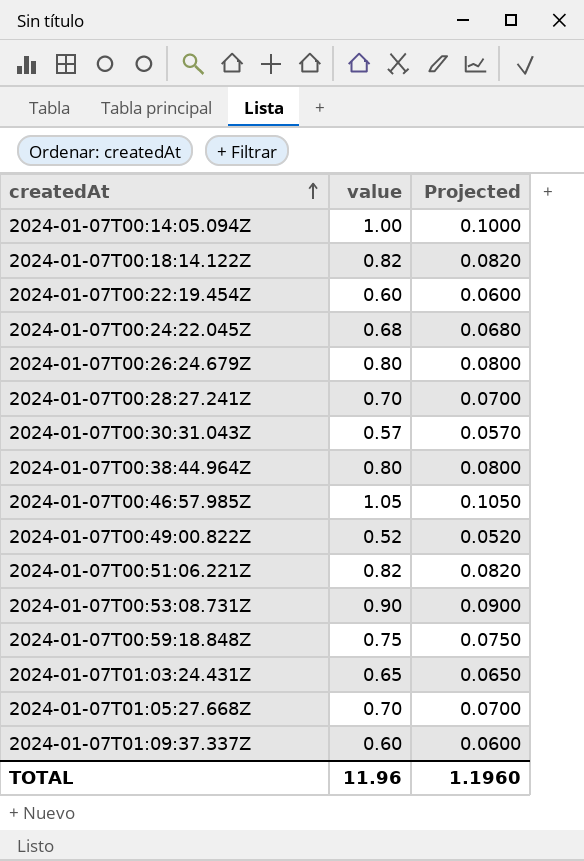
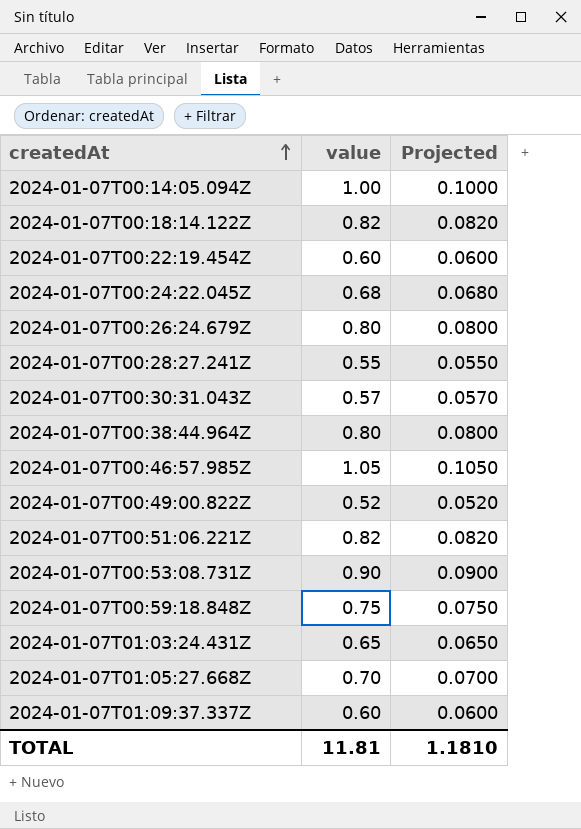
2024-01-07T00:28:27.241Z | value: 0.70 -> 0.55
2024-01-07T00:28:27.241Z | Projected: 0.0700 -> 0.0550
TOTAL | value: 11.96 -> 11.81
TOTAL | Projected: 1.1960 -> 1.1810

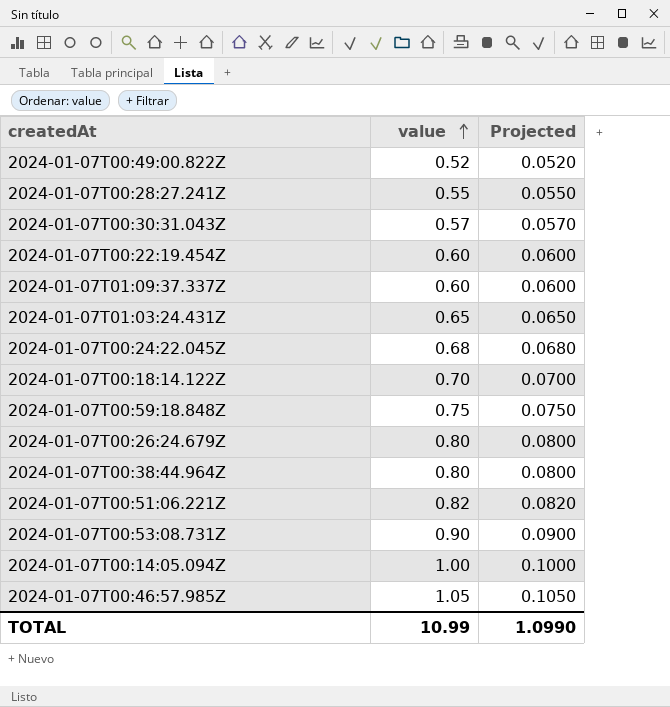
row order: createdAt ascending -> value ascending
row 2024-01-07T01:05:27.668Z: 0.70 | 0.0700 -> none
2024-01-07T00:18:14.122Z | value: 0.82 -> 0.70
2024-01-07T00:18:14.122Z | Projected: 0.0820 -> 0.0700
TOTAL | value: 11.81 -> 10.99
TOTAL | Projected: 1.1810 -> 1.0990

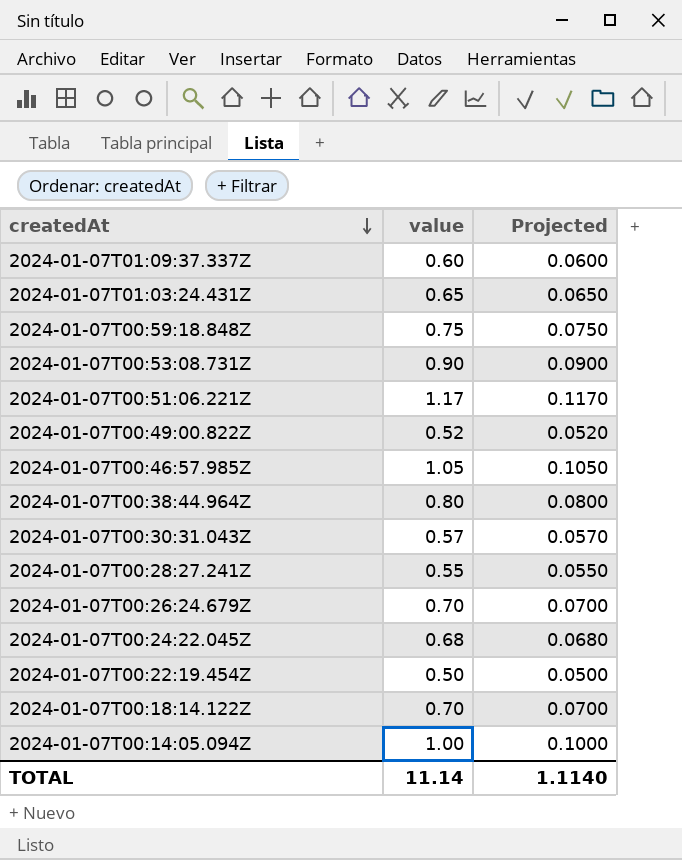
row order: value ascending -> createdAt descending
2024-01-07T00:51:06.221Z | value: 0.82 -> 1.17
2024-01-07T00:51:06.221Z | Projected: 0.0820 -> 0.1170
2024-01-07T00:26:24.679Z | value: 0.80 -> 0.70
2024-01-07T00:26:24.679Z | Projected: 0.0800 -> 0.0700
2024-01-07T00:22:19.454Z | value: 0.60 -> 0.50
2024-01-07T00:22:19.454Z | Projected: 0.0600 -> 0.0500
TOTAL | value: 10.99 -> 11.14
TOTAL | Projected: 1.0990 -> 1.1140

